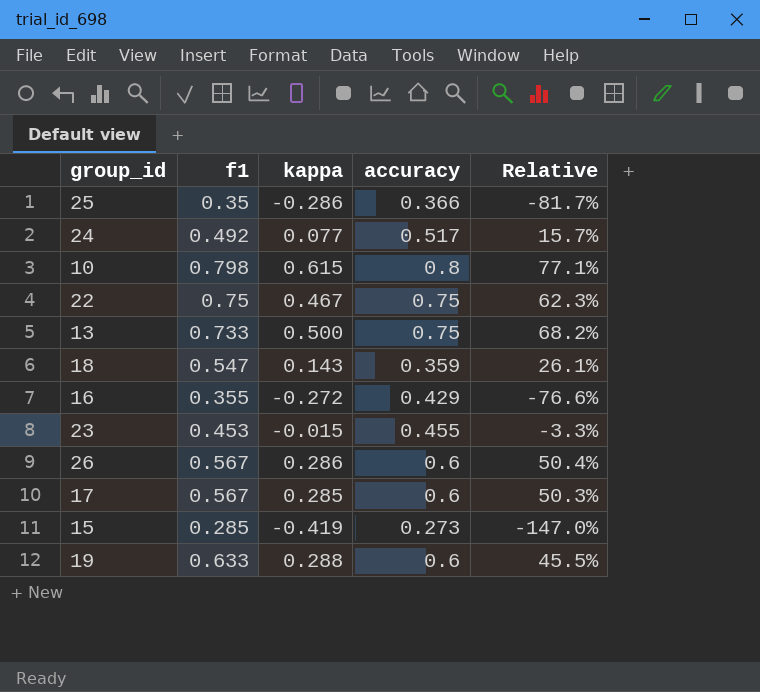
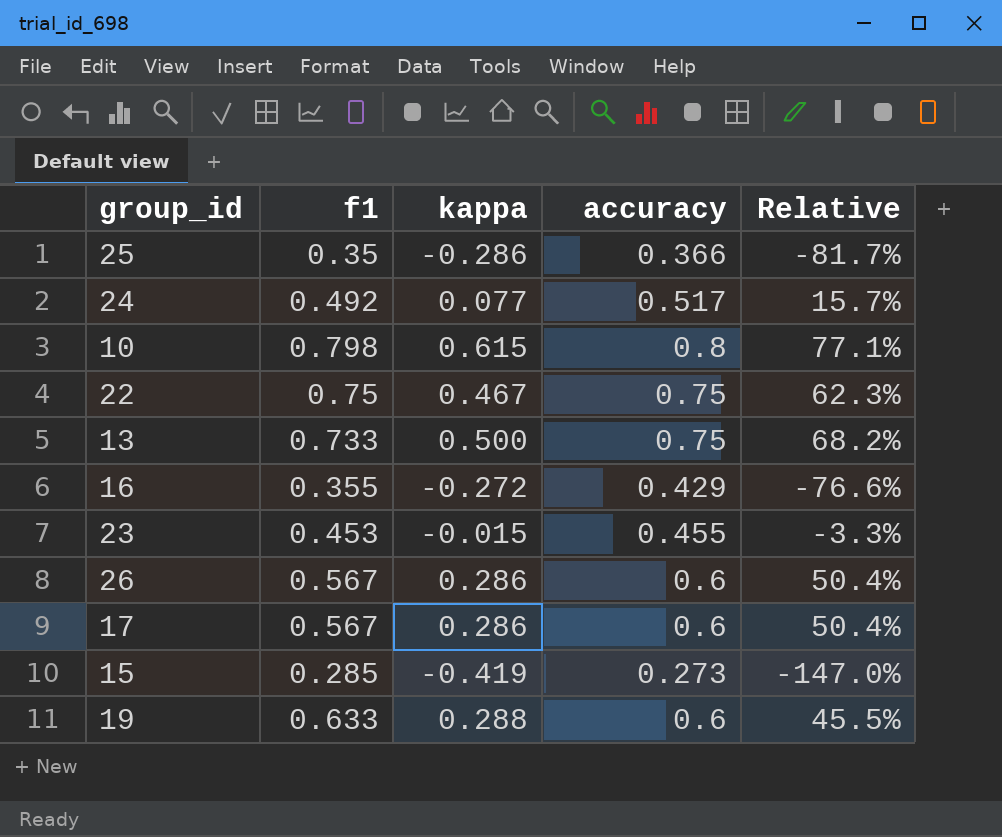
row 18: 0.547 | 0.143 | 0.359 | 26.1% -> none
17 | kappa: 0.285 -> 0.286
17 | Relative: 50.3% -> 50.4%

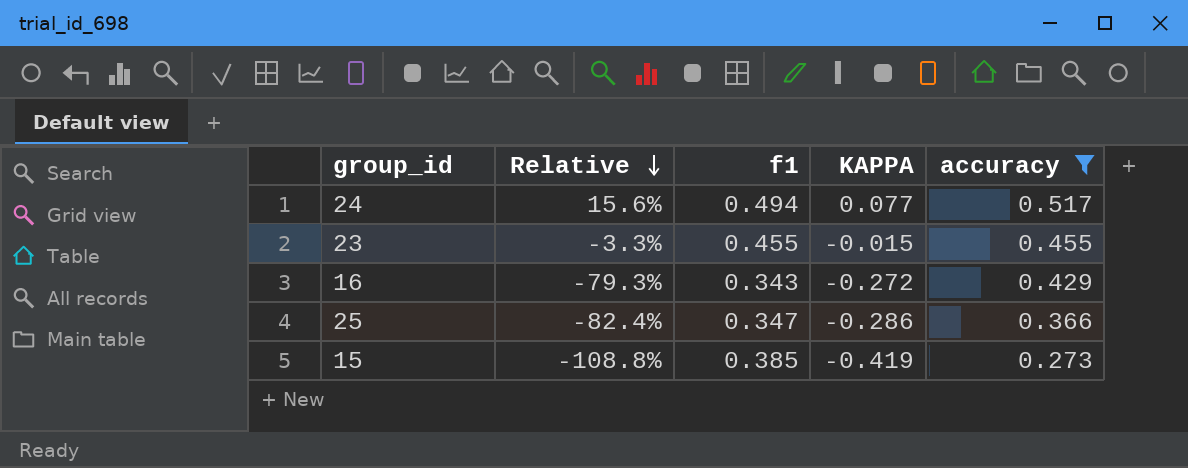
filter: none -> accuracy <= 0.517
row order: none -> Relative descending
column Relative | position: 5 -> 2
column name: kappa -> KAPPA
24 | Relative: 15.7% -> 15.6%
24 | f1: 0.492 -> 0.494
23 | f1: 0.453 -> 0.455
16 | Relative: -76.6% -> -79.3%
16 | f1: 0.355 -> 0.343
25 | Relative: -81.7% -> -82.4%
25 | f1: 0.35 -> 0.347
15 | Relative: -147.0% -> -108.8%
15 | f1: 0.285 -> 0.385

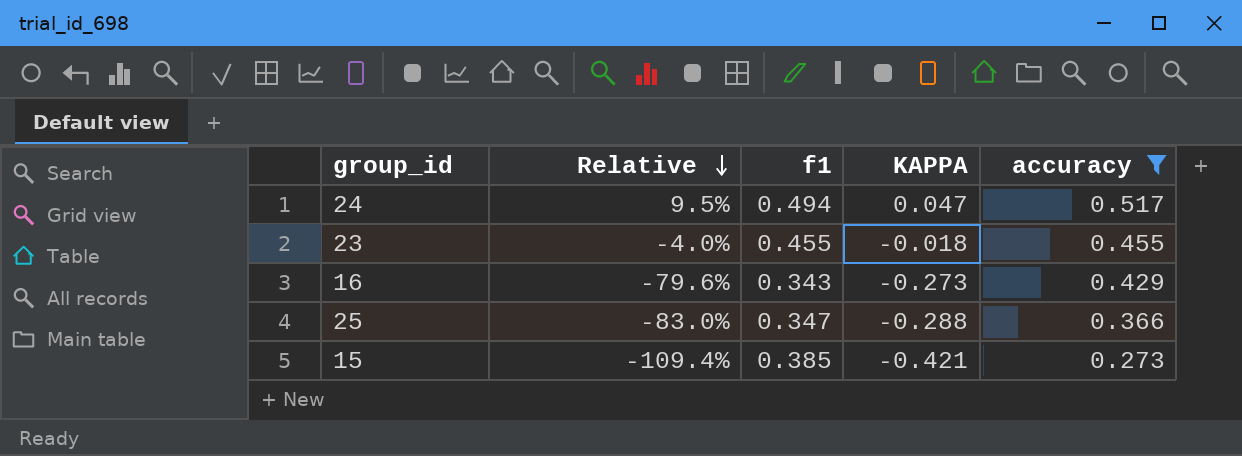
24 | Relative: 15.6% -> 9.5%
24 | KAPPA: 0.077 -> 0.047
23 | Relative: -3.3% -> -4.0%
23 | KAPPA: -0.015 -> -0.018
16 | Relative: -79.3% -> -79.6%
16 | KAPPA: -0.272 -> -0.273
25 | Relative: -82.4% -> -83.0%
25 | KAPPA: -0.286 -> -0.288
15 | Relative: -108.8% -> -109.4%
15 | KAPPA: -0.419 -> -0.421

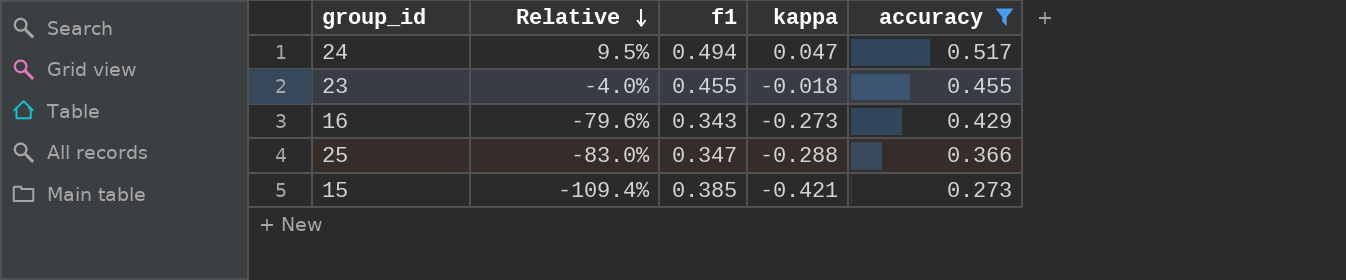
column name: KAPPA -> kappa

